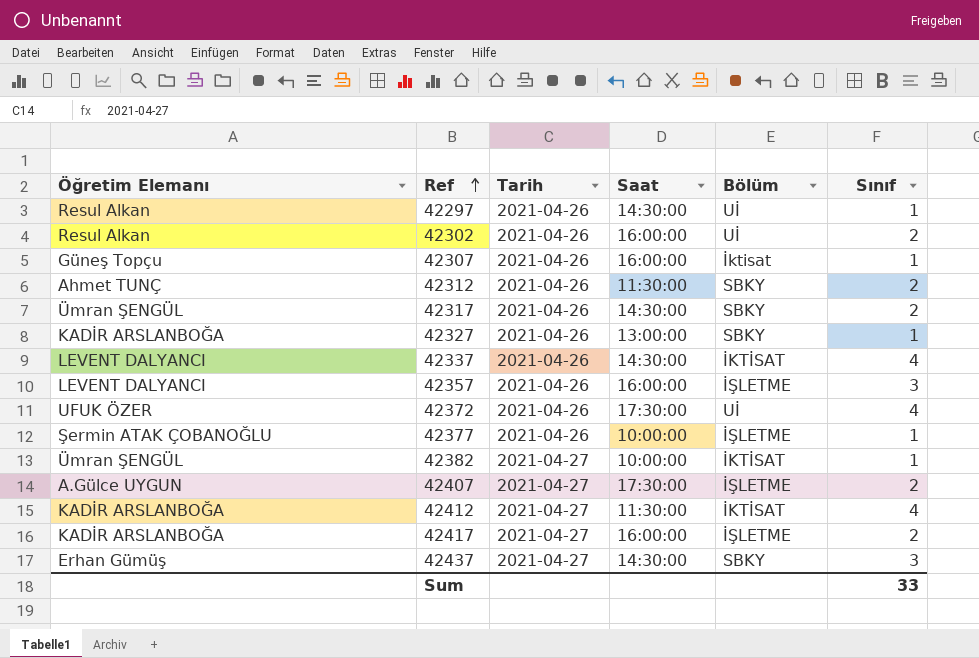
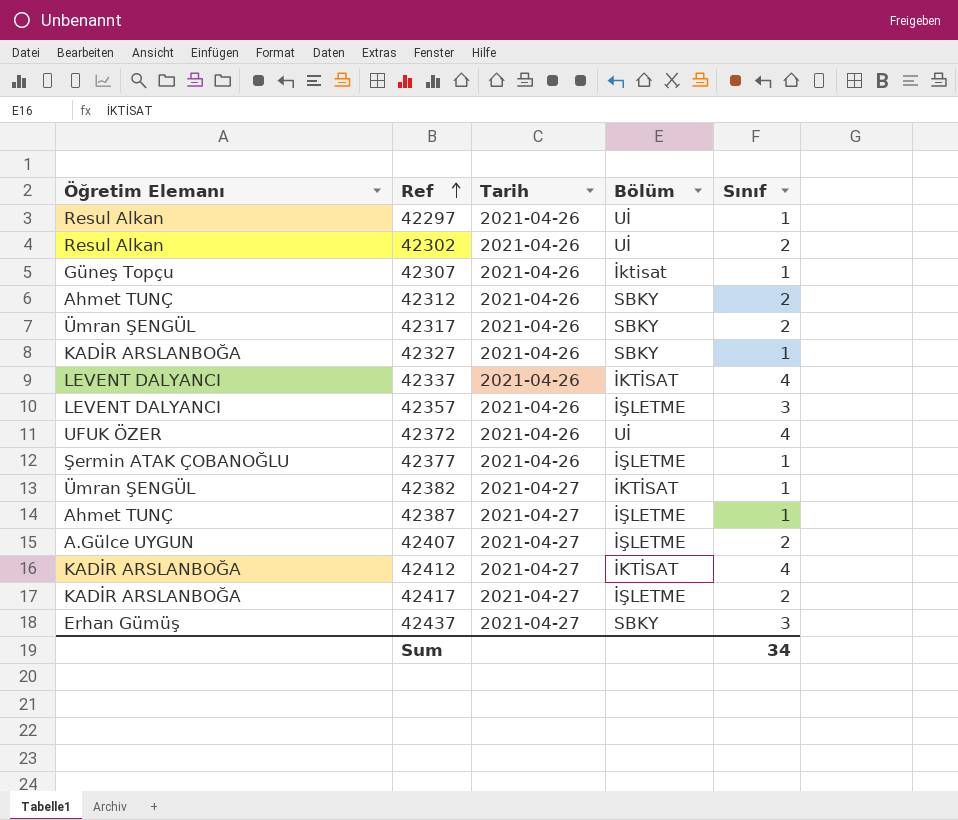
column Saat | position: 4 -> none
row 42387: none -> Ahmet TUNÇ | 2021-04-27 | İŞLETME | 1
Sum | Sınıf: 33 -> 34

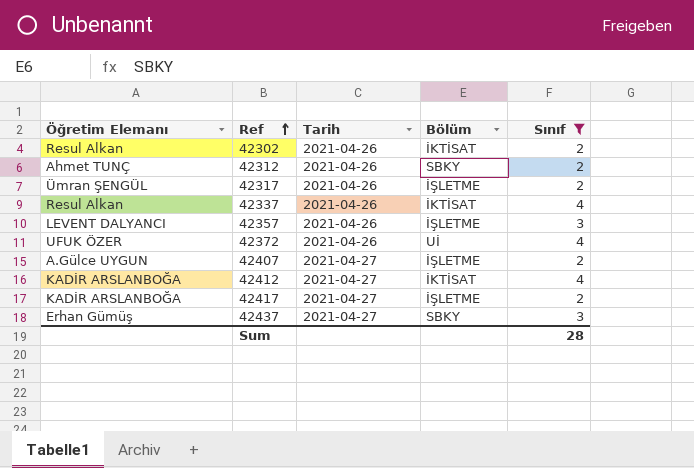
filter: none -> Sınıf != 1
42302 | Bölüm: Uİ -> İKTİSAT
42317 | Bölüm: SBKY -> İŞLETME
42337 | Öğretim Elemanı: LEVENT DALYANCI -> Resul Alkan
Sum | Sınıf: 34 -> 28

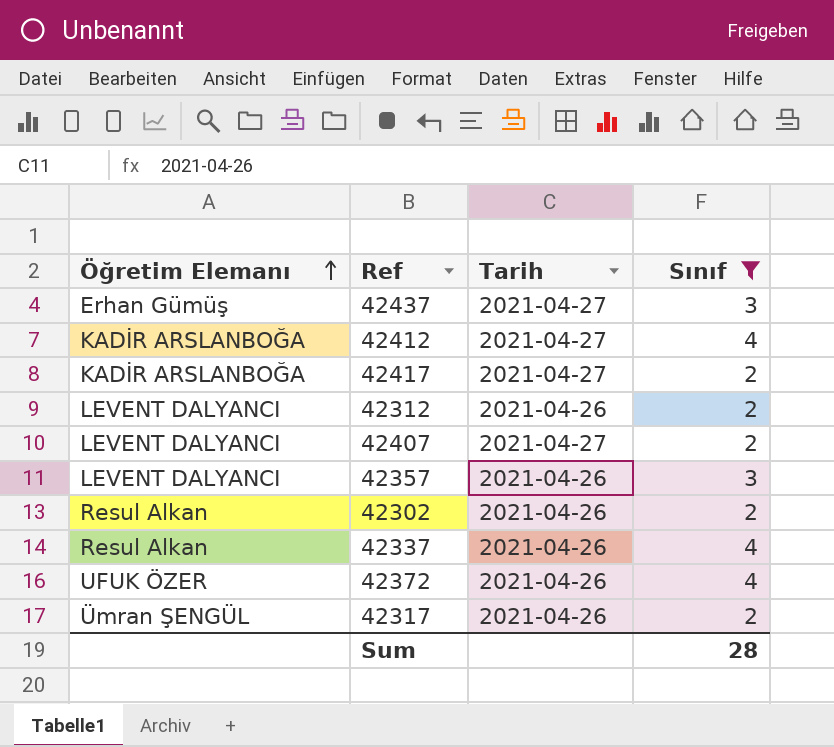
row order: Ref ascending -> Öğretim Elemanı ascending
column Bölüm | position: 4 -> none
42312 | Öğretim Elemanı: Ahmet TUNÇ -> LEVENT DALYANCI
42407 | Öğretim Elemanı: A.Gülce UYGUN -> LEVENT DALYANCI

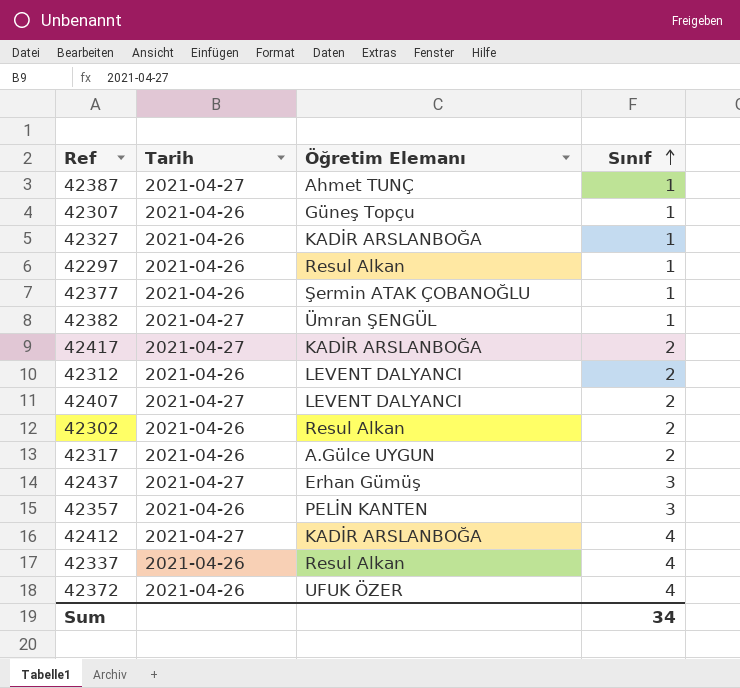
filter: Sınıf != 1 -> none
row order: Öğretim Elemanı ascending -> Sınıf ascending
column Öğretim Elemanı | position: 1 -> 3
42317 | Öğretim Elemanı: Ümran ŞENGÜL -> A.Gülce UYGUN
42357 | Öğretim Elemanı: LEVENT DALYANCI -> PELİN KANTEN
Sum | Sınıf: 28 -> 34

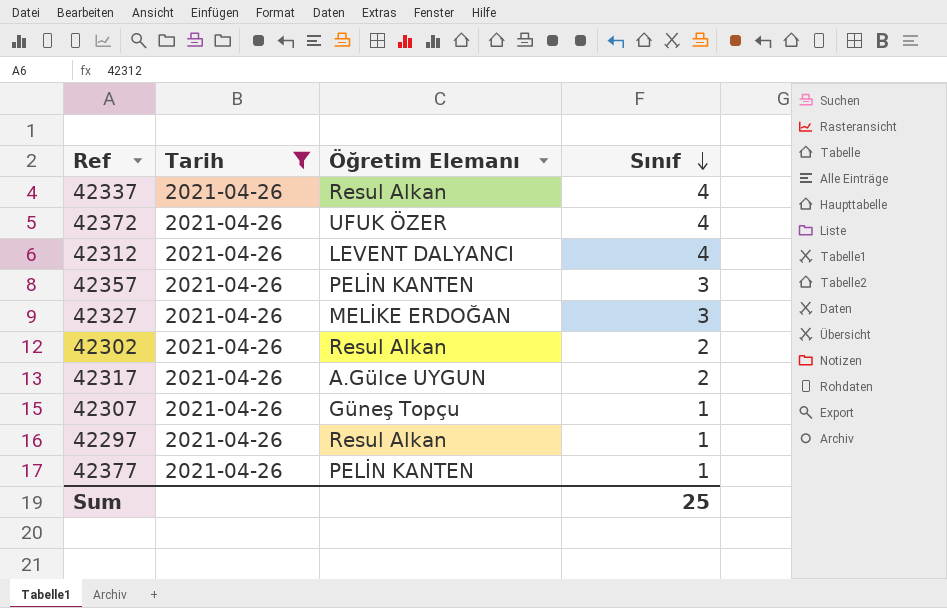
filter: none -> Tarih = 2021-04-26
row order: Sınıf ascending -> Sınıf descending
42312 | Sınıf: 2 -> 4
42327 | Öğretim Elemanı: KADİR ARSLANBOĞA -> MELİKE ERDOĞAN
42327 | Sınıf: 1 -> 3
42377 | Öğretim Elemanı: Şermin ATAK ÇOBANOĞLU -> PELİN KANTEN
Sum | Sınıf: 34 -> 25

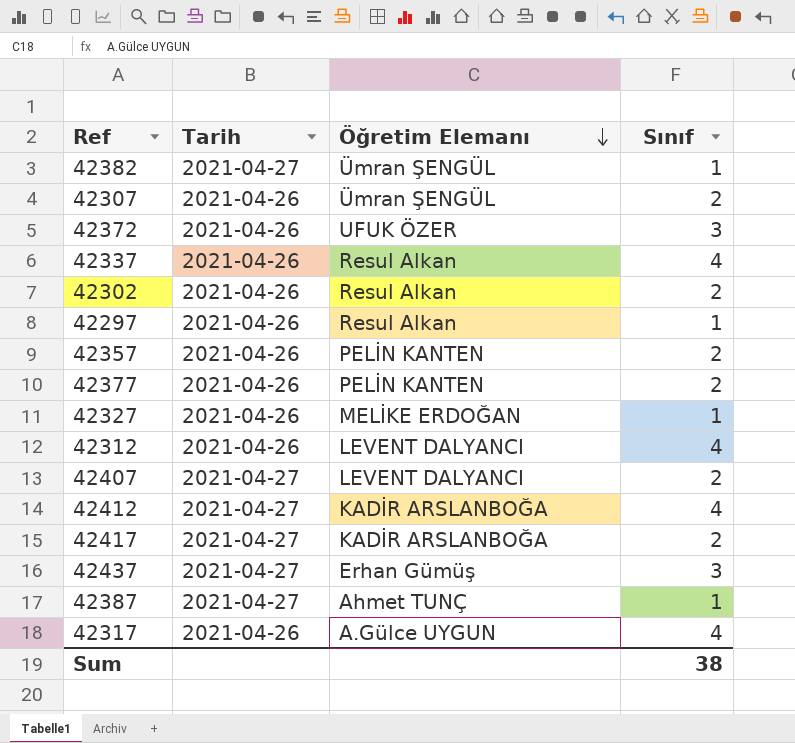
filter: Tarih = 2021-04-26 -> none
row order: Sınıf descending -> Öğretim Elemanı descending
42307 | Öğretim Elemanı: Güneş Topçu -> Ümran ŞENGÜL
42307 | Sınıf: 1 -> 2
42372 | Sınıf: 4 -> 3
42357 | Sınıf: 3 -> 2
42377 | Sınıf: 1 -> 2
42327 | Sınıf: 3 -> 1
42317 | Sınıf: 2 -> 4
Sum | Sınıf: 25 -> 38

